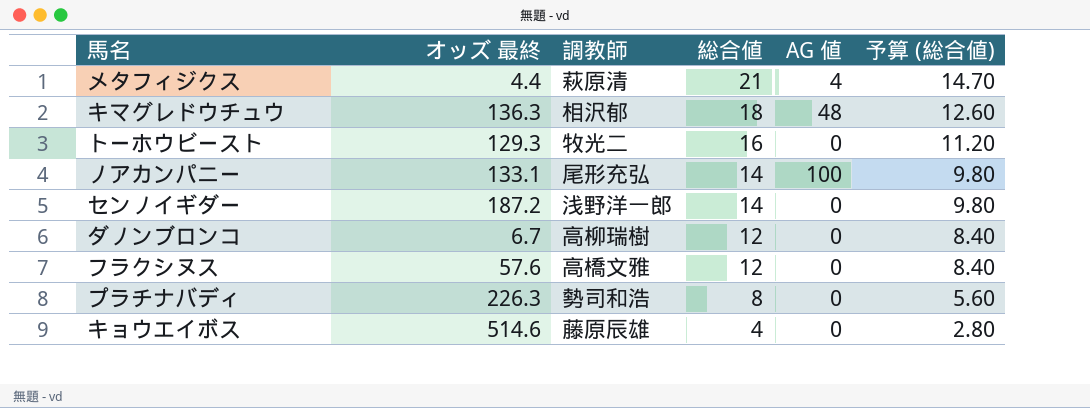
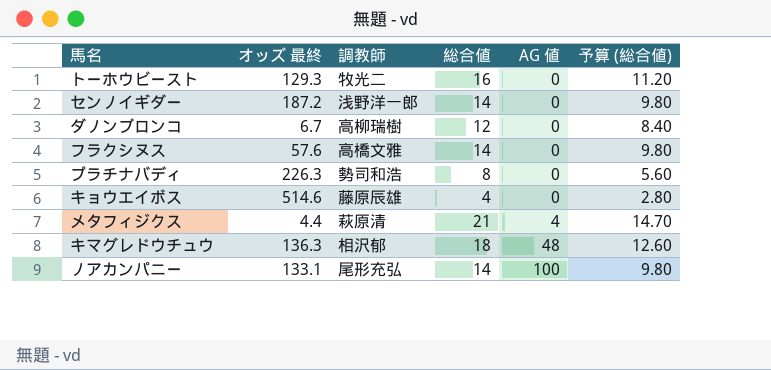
row order: 総合値 descending -> AG 値 ascending
フラクシヌス | 総合値: 12 -> 14
フラクシヌス | 予算 (総合値): 8.40 -> 9.80

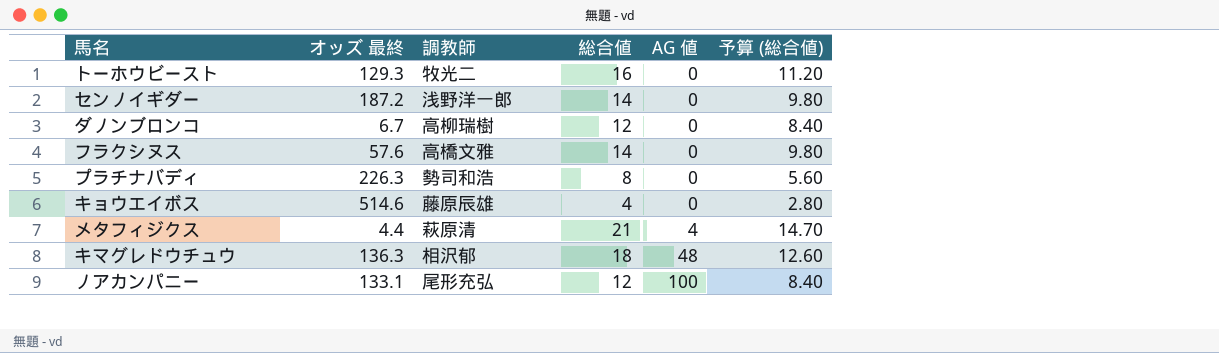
ノアカンパニー | 総合値: 14 -> 12
ノアカンパニー | 予算 (総合値): 9.80 -> 8.40

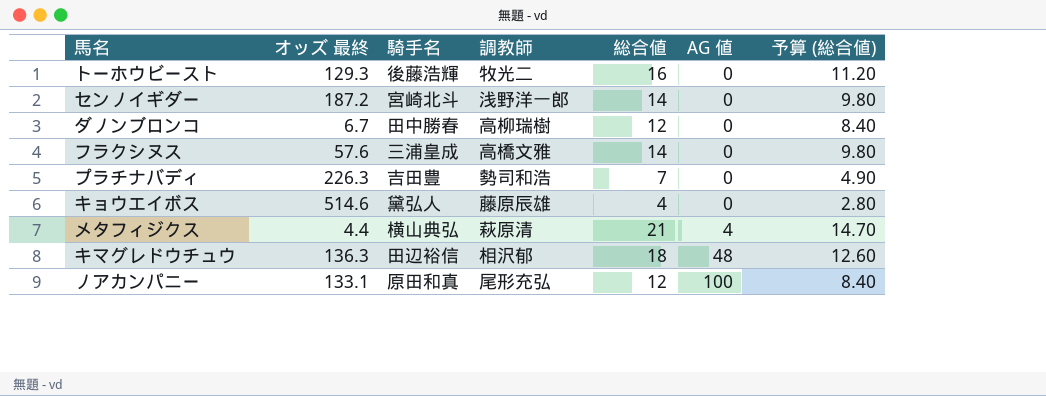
column 騎手名 | position: none -> 3
プラチナバディ | 総合値: 8 -> 7
プラチナバディ | 予算 (総合値): 5.60 -> 4.90

